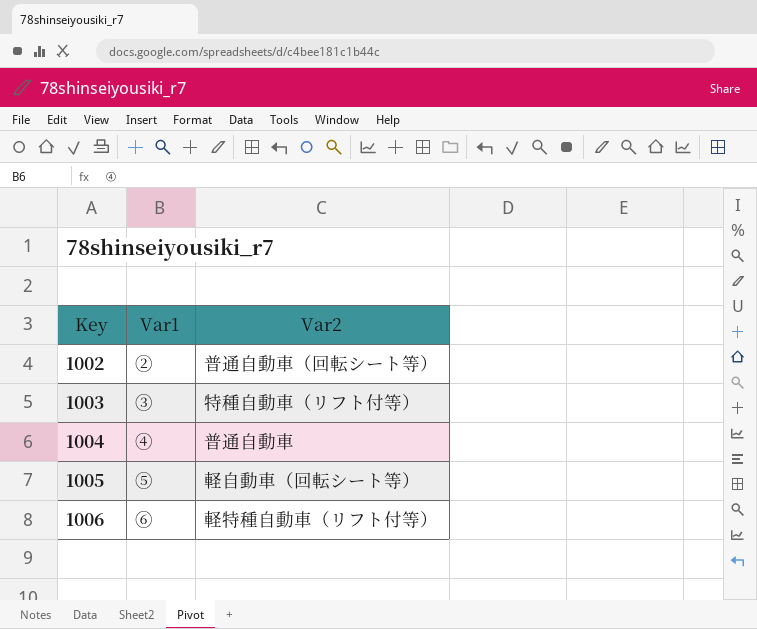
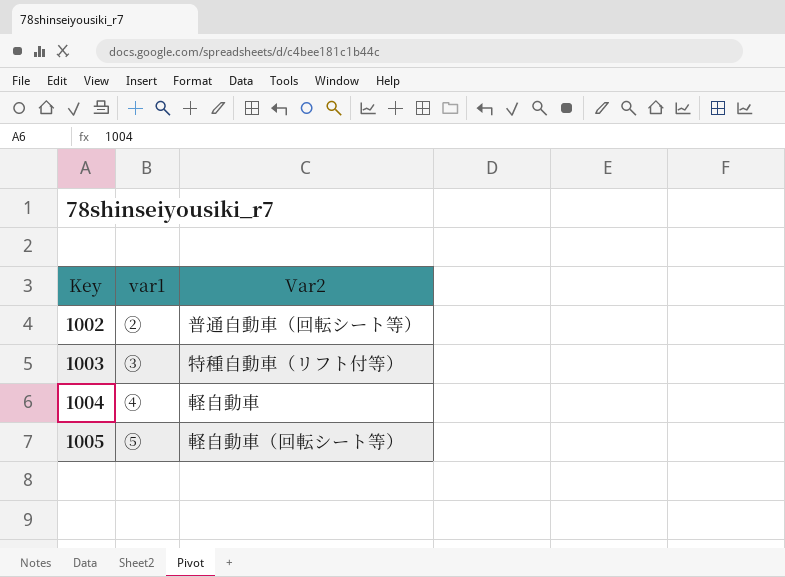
column name: Var1 -> var1
row 1006: ⑥ | 軽特種自動車（リフト付等） -> none
1004 | Var2: 普通自動車 -> 軽自動車

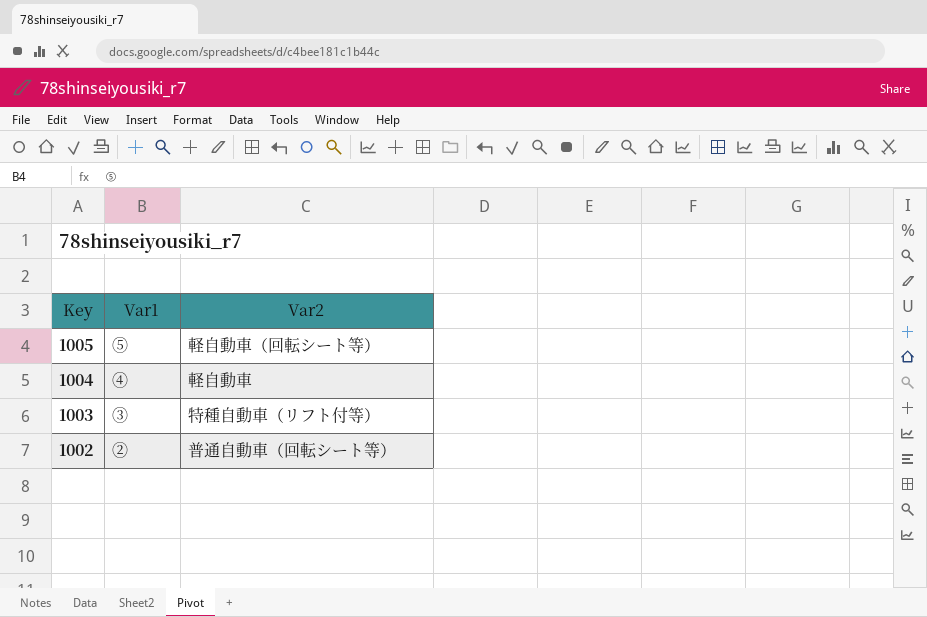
row order: Key ascending -> Key descending
column name: var1 -> Var1

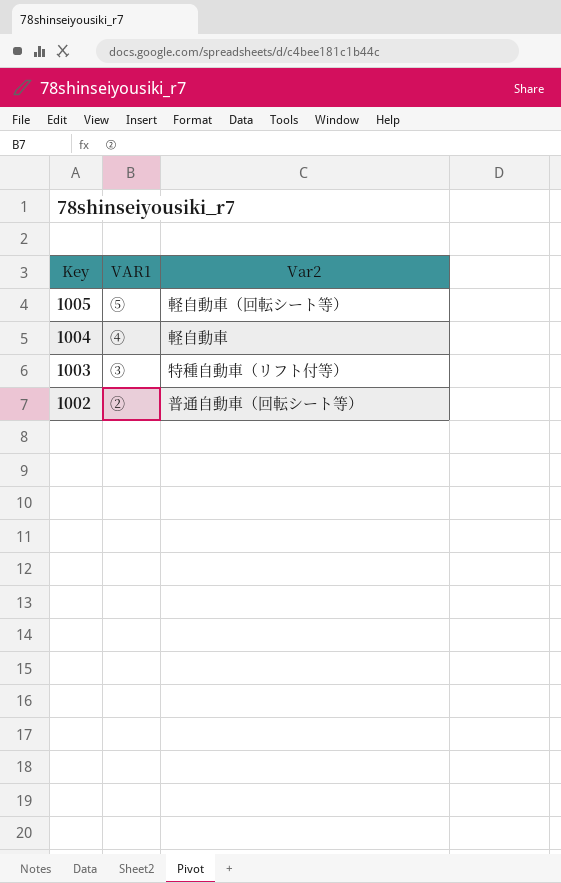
column name: Var1 -> VAR1

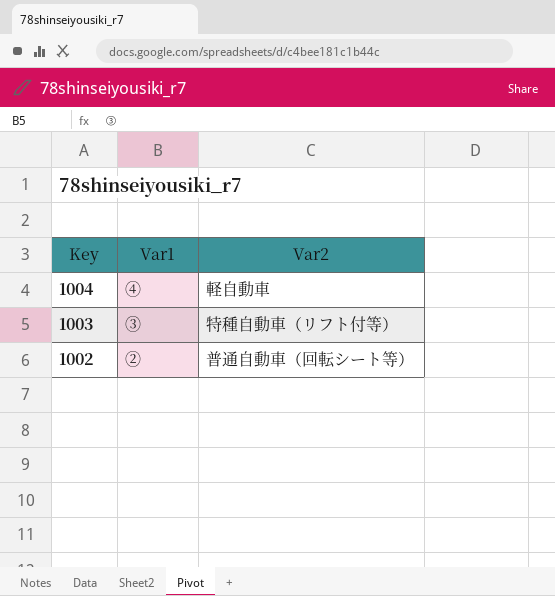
column name: VAR1 -> Var1
row 1005: ⑤ | 軽自動車（回転シート等） -> none

